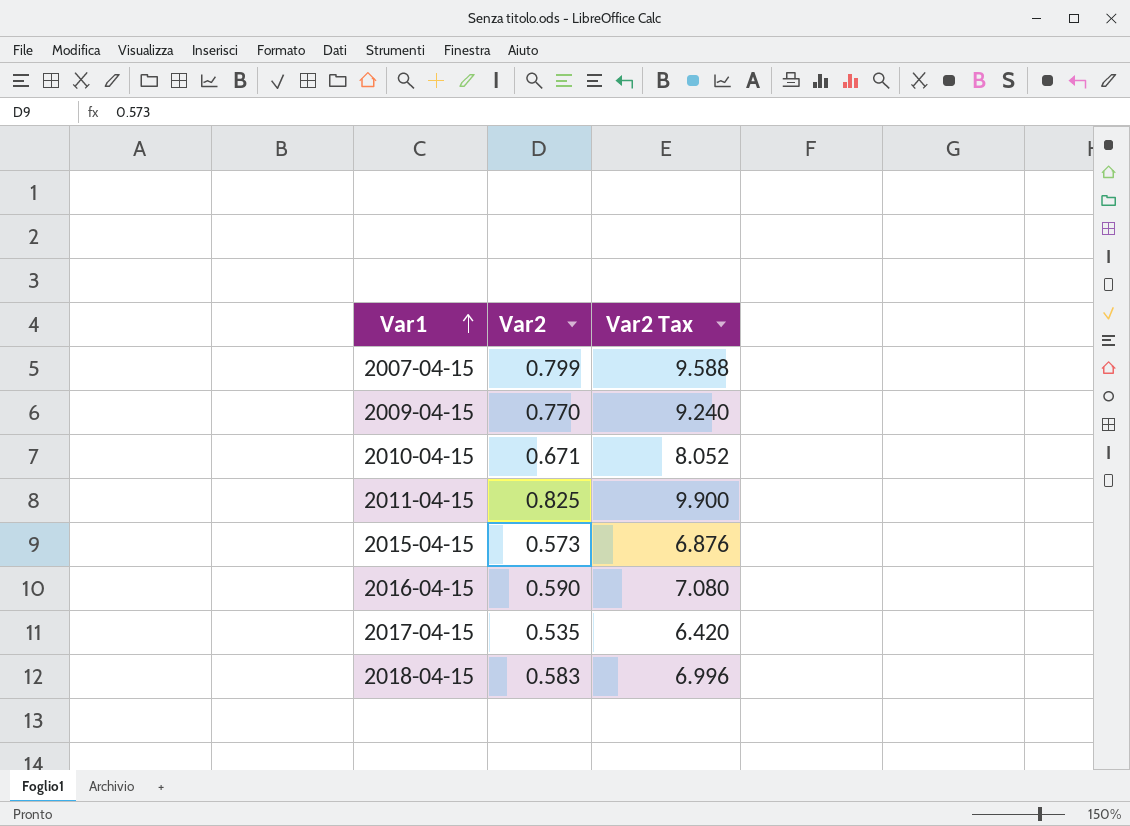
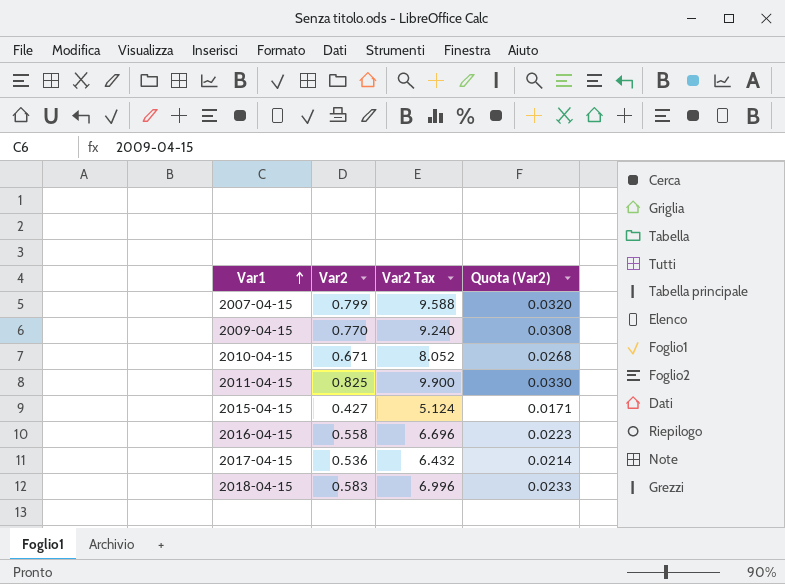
column Quota (Var2) | formula: none -> [Var2] * 0.04
2015-04-15 | Var2: 0.573 -> 0.427
2015-04-15 | Var2 Tax: 6.876 -> 5.124
2016-04-15 | Var2: 0.590 -> 0.558
2016-04-15 | Var2 Tax: 7.080 -> 6.696
2017-04-15 | Var2: 0.535 -> 0.536
2017-04-15 | Var2 Tax: 6.420 -> 6.432

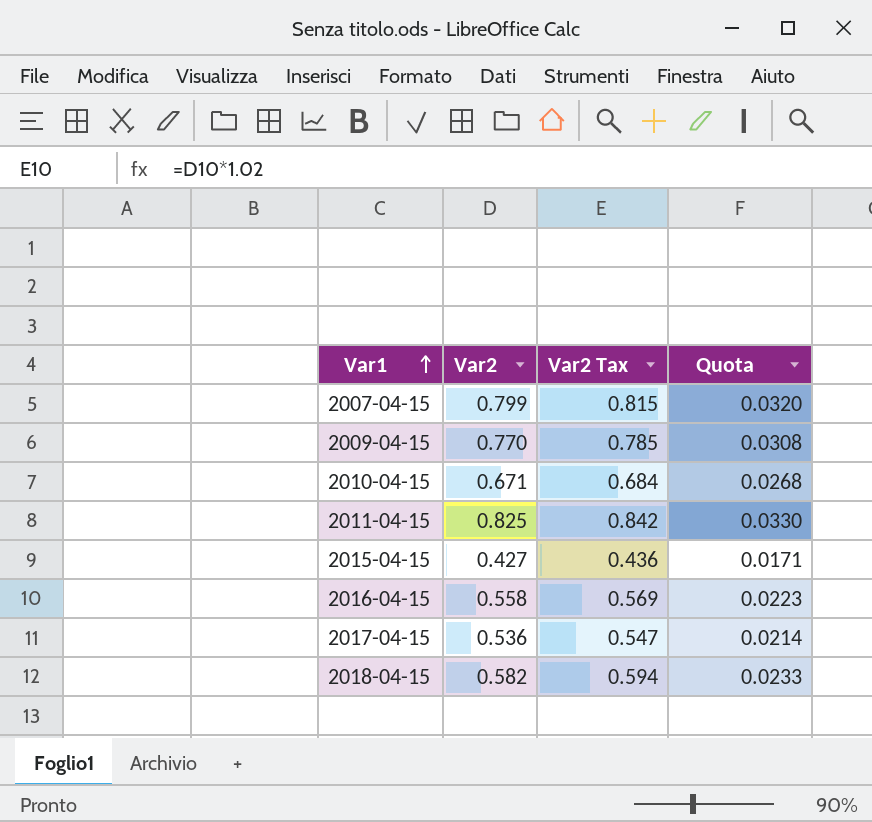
column Var2 Tax | formula: [Var2] * 12 -> [Var2] * 1.02
column name: Quota (Var2) -> Quota
2018-04-15 | Var2: 0.583 -> 0.582

